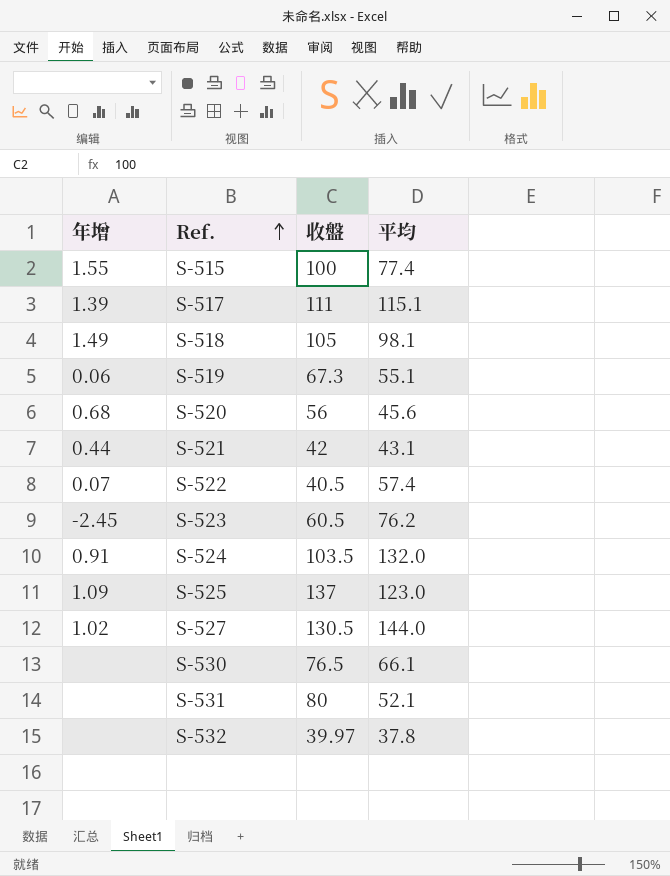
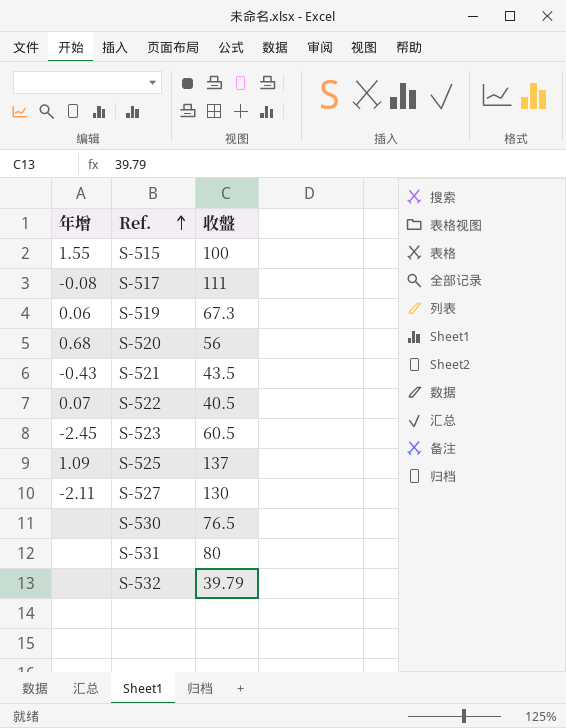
column 平均 | position: 4 -> none
row S-518: 1.49 | 105 | 98.1 -> none
row S-524: 0.91 | 103.5 | 132.0 -> none
S-517 | 年增: 1.39 -> -0.08
S-521 | 年增: 0.44 -> -0.43
S-521 | 收盤: 42 -> 43.5
S-527 | 年增: 1.02 -> -2.11
S-527 | 收盤: 130.5 -> 130
S-532 | 收盤: 39.97 -> 39.79

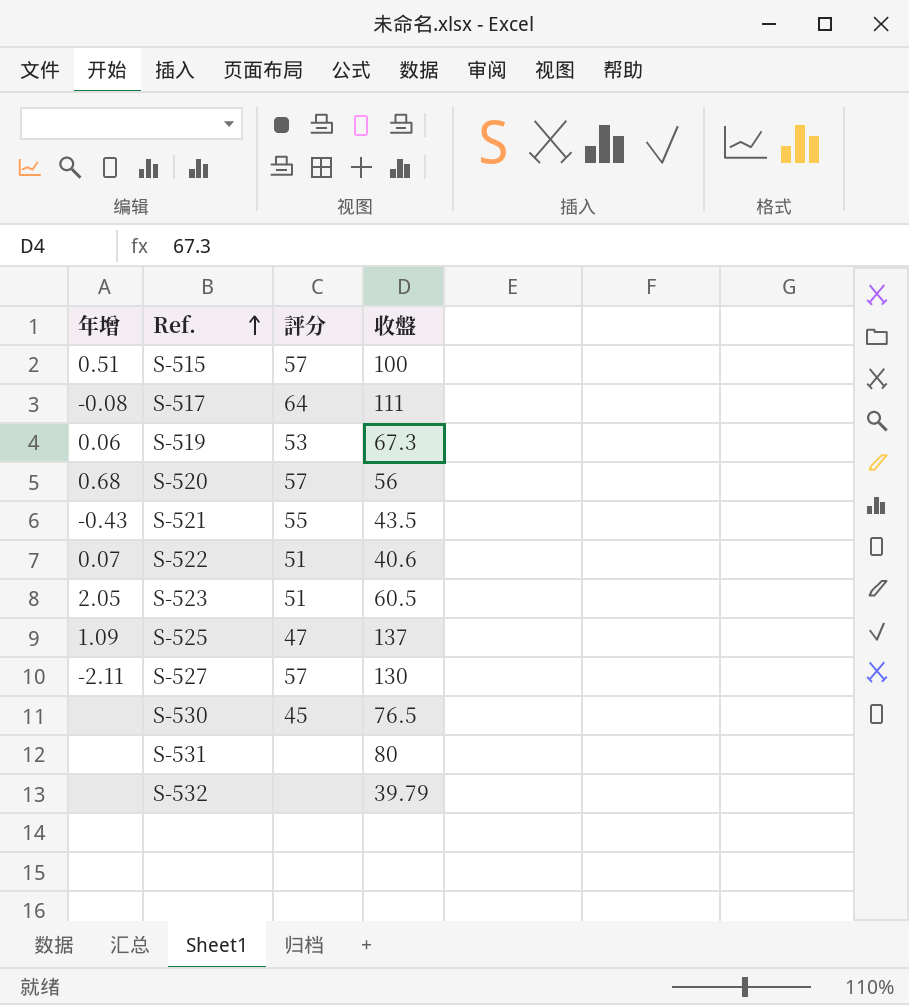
column 評分 | position: none -> 3
S-515 | 年增: 1.55 -> 0.51
S-522 | 收盤: 40.5 -> 40.6
S-523 | 年增: -2.45 -> 2.05

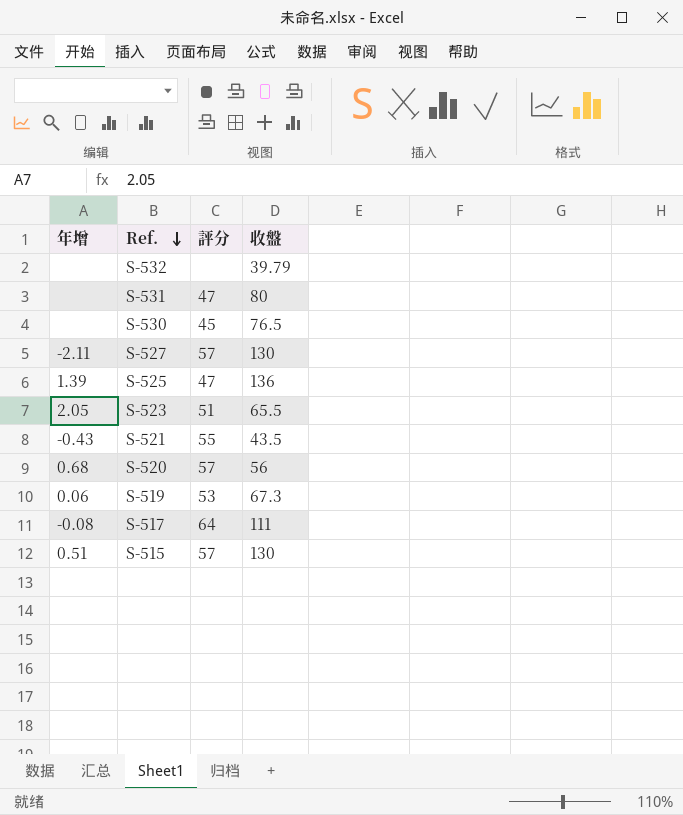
row order: Ref. ascending -> Ref. descending
row S-522: 0.07 | 51 | 40.6 -> none
S-531 | 評分: none -> 47
S-525 | 年增: 1.09 -> 1.39
S-525 | 收盤: 137 -> 136
S-523 | 收盤: 60.5 -> 65.5
S-515 | 收盤: 100 -> 130

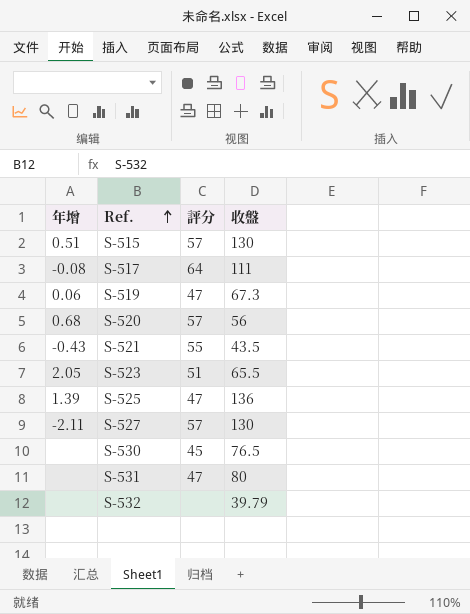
row order: Ref. descending -> Ref. ascending
S-519 | 評分: 53 -> 47

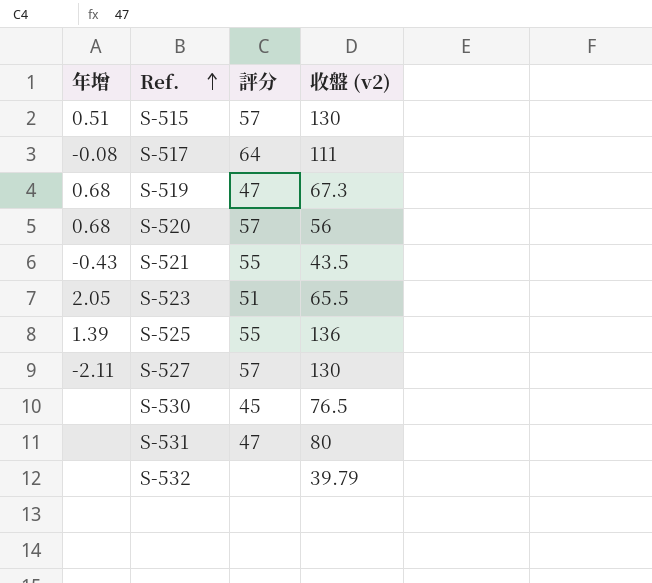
column name: 收盤 -> 收盤 (v2)
S-519 | 年增: 0.06 -> 0.68
S-525 | 評分: 47 -> 55

